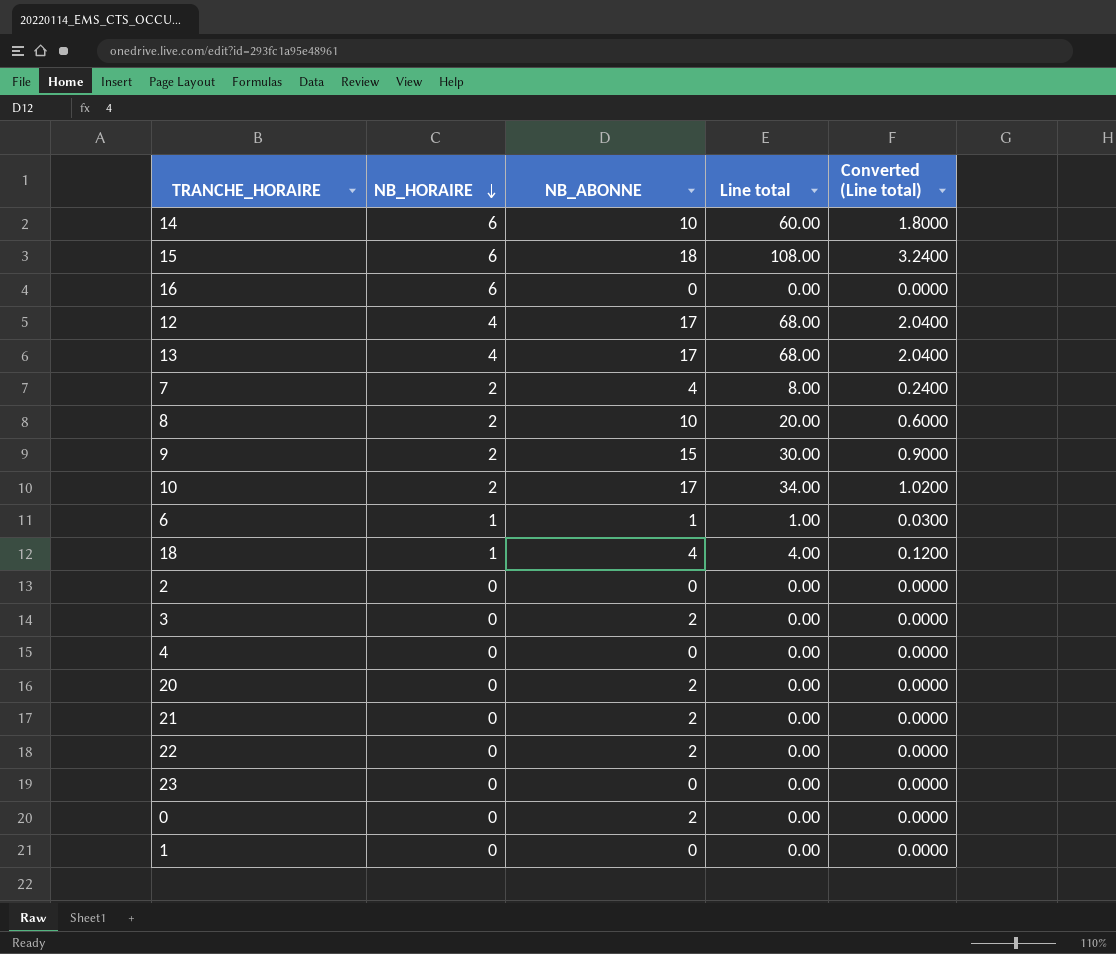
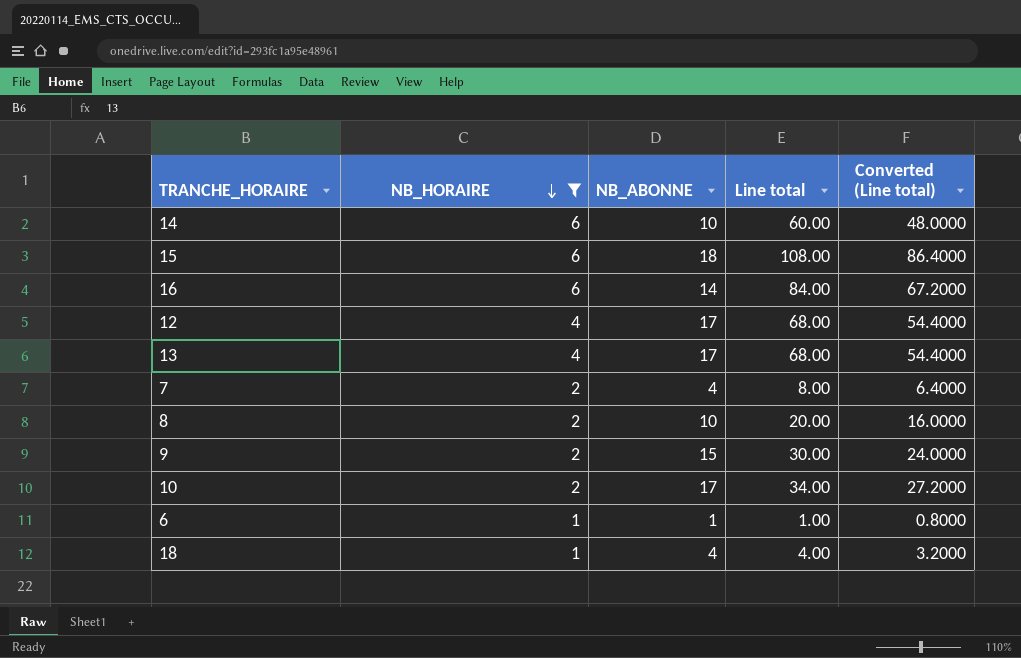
filter: none -> NB_HORAIRE != 0
column Converted (Line total) | formula: [Line total] * 0.03 -> [Line total] * 0.8
16 | NB_ABONNE: 0 -> 14
16 | Line total: 0.00 -> 84.00

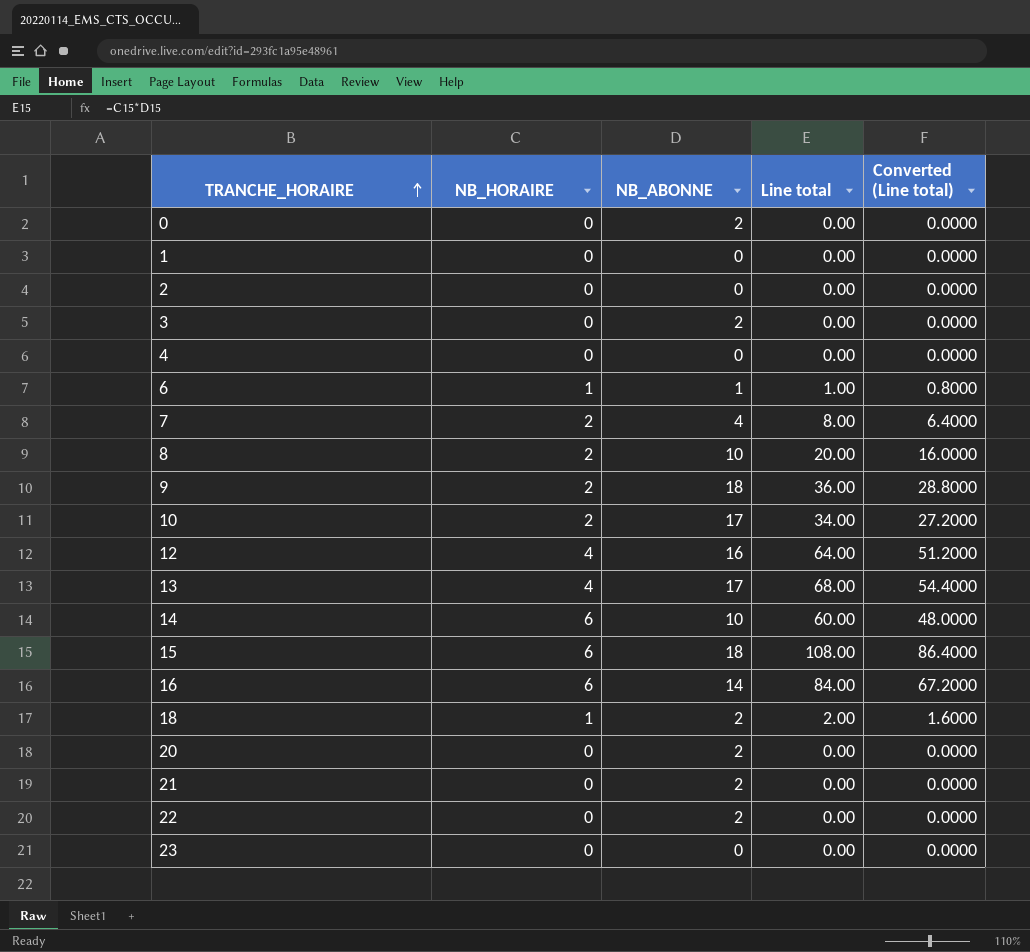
filter: NB_HORAIRE != 0 -> none
row order: NB_HORAIRE descending -> TRANCHE_HORAIRE ascending
9 | NB_ABONNE: 15 -> 18
9 | Line total: 30.00 -> 36.00
9 | Converted (Line total): 24.0000 -> 28.8000
12 | NB_ABONNE: 17 -> 16
12 | Line total: 68.00 -> 64.00
12 | Converted (Line total): 54.4000 -> 51.2000
18 | NB_ABONNE: 4 -> 2
18 | Line total: 4.00 -> 2.00
18 | Converted (Line total): 3.2000 -> 1.6000

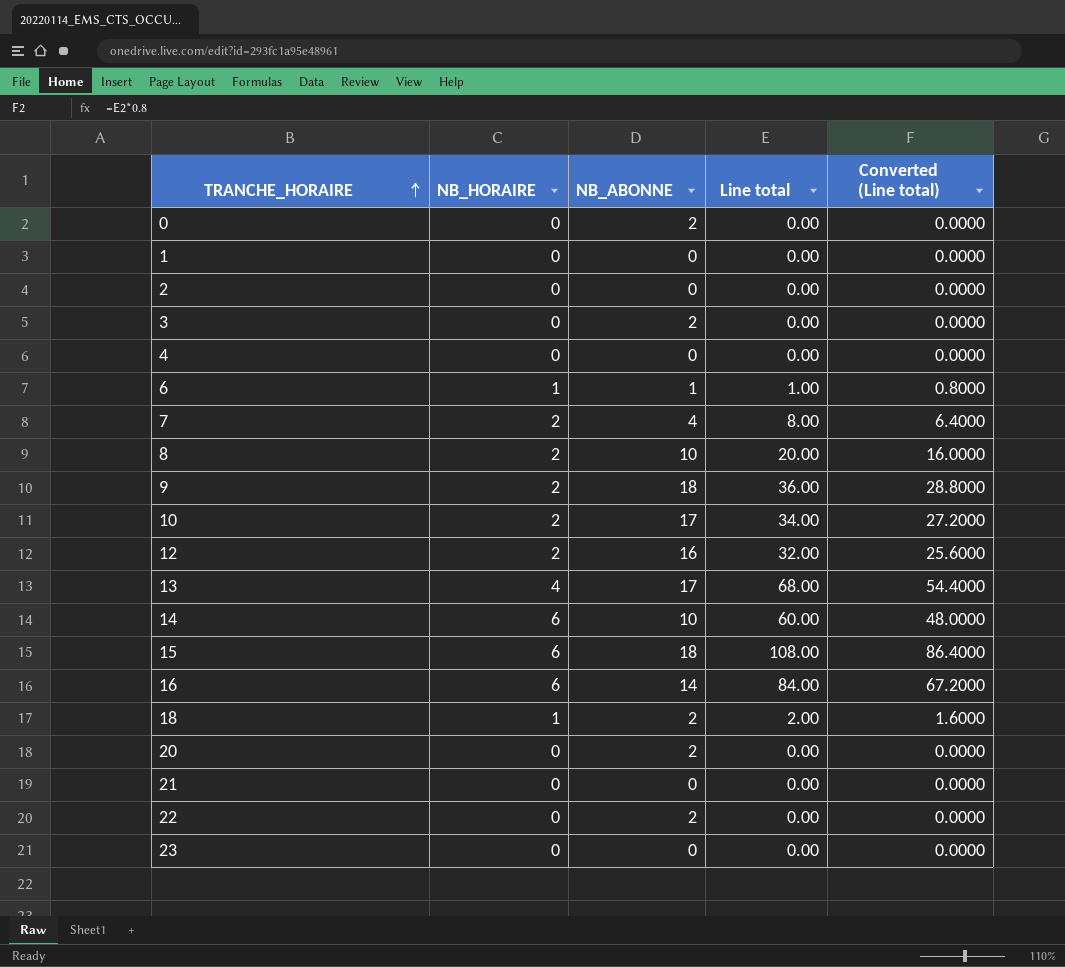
12 | NB_HORAIRE: 4 -> 2
12 | Line total: 64.00 -> 32.00
12 | Converted (Line total): 51.2000 -> 25.6000
21 | NB_ABONNE: 2 -> 0

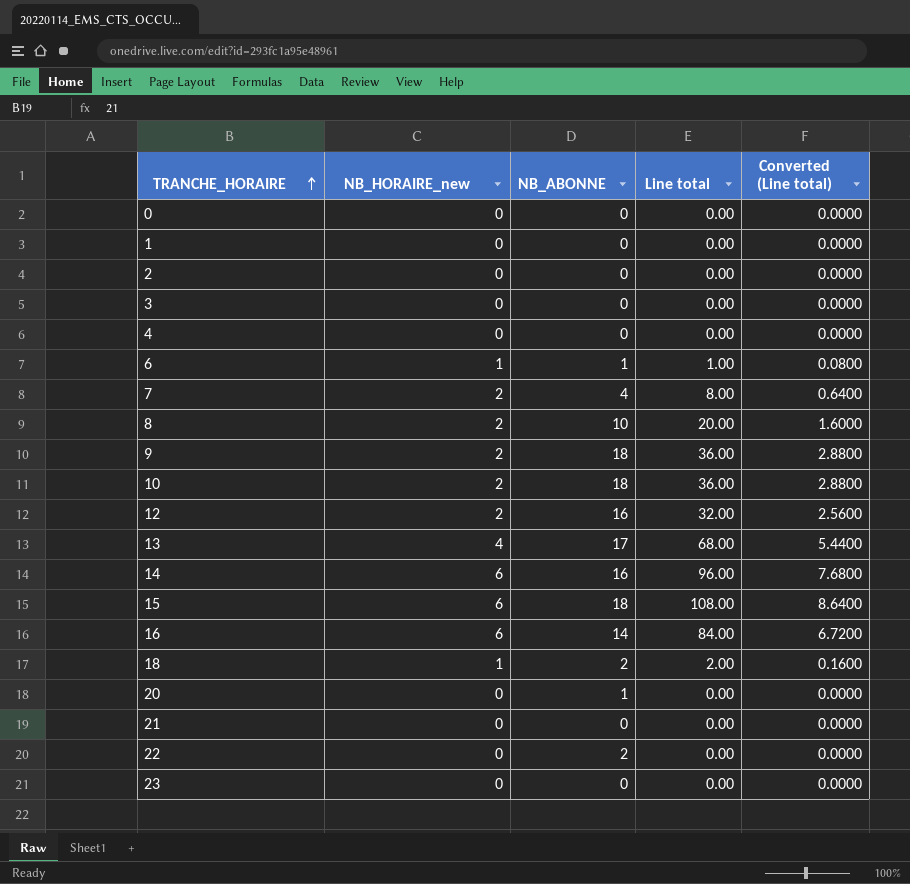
column name: NB_HORAIRE -> NB_HORAIRE_new
column Converted (Line total) | formula: [Line total] * 0.8 -> [Line total] * 0.08
0 | NB_ABONNE: 2 -> 0
3 | NB_ABONNE: 2 -> 0
10 | NB_ABONNE: 17 -> 18
10 | Line total: 34.00 -> 36.00
14 | NB_ABONNE: 10 -> 16
14 | Line total: 60.00 -> 96.00
20 | NB_ABONNE: 2 -> 1

